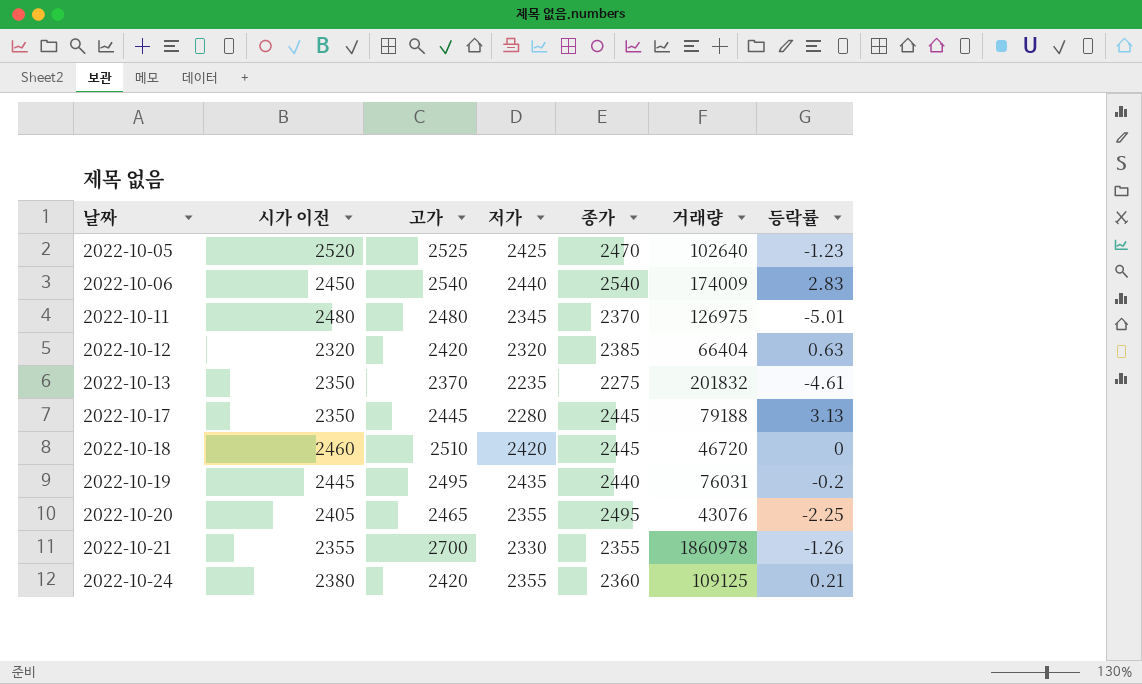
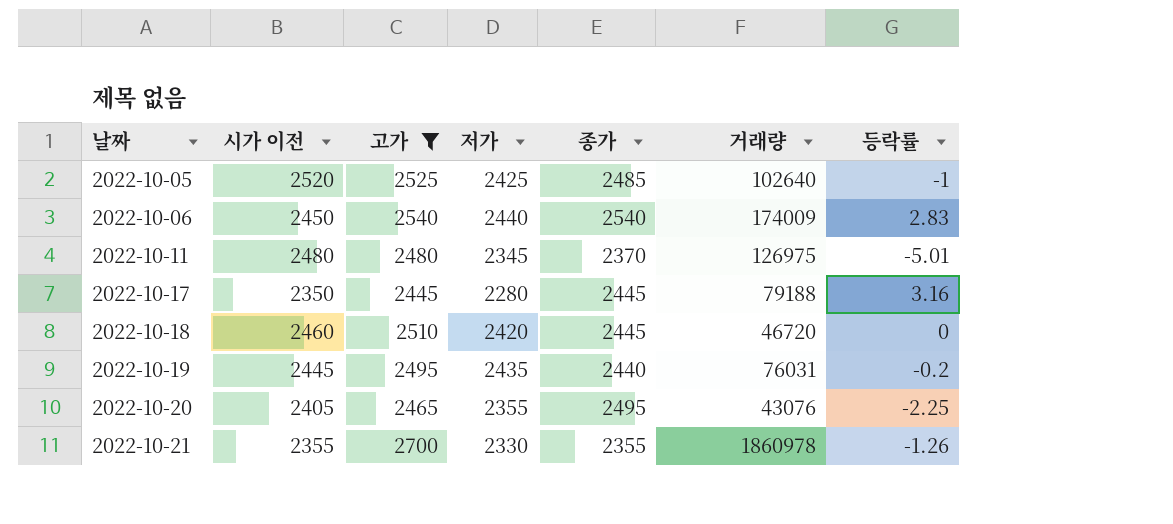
filter: none -> 고가 >= 2445
2022-10-05 | 종가: 2470 -> 2485
2022-10-05 | 등락률: -1.23 -> -1
2022-10-17 | 등락률: 3.13 -> 3.16

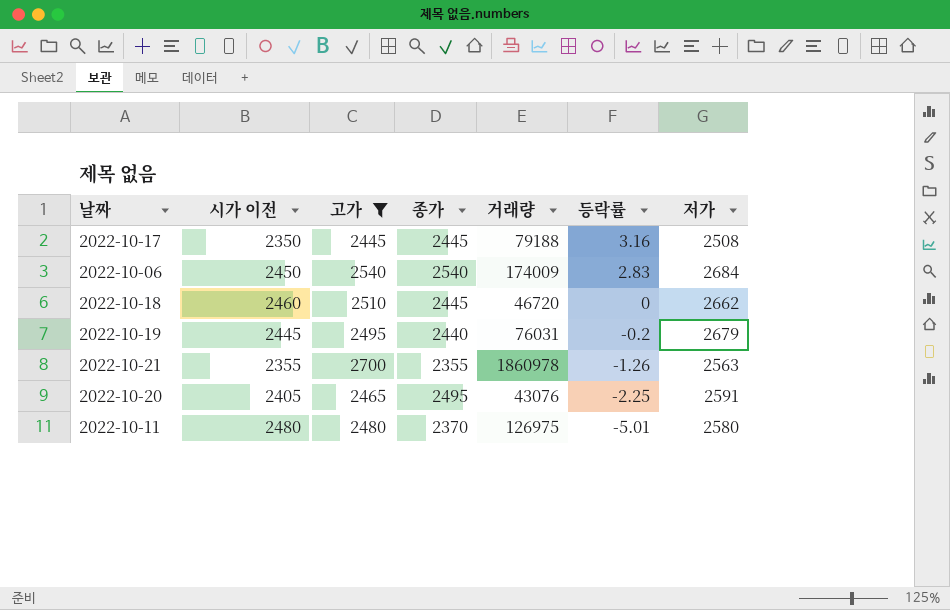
row order: 날짜 ascending -> 등락률 descending
column 저가 | position: 4 -> 7
row 2022-10-05: 2520 | 2525 | 2425 | 2485 | 102640 | -1 -> none
2022-10-17 | 저가: 2280 -> 2508
2022-10-06 | 저가: 2440 -> 2684
2022-10-18 | 저가: 2420 -> 2662
2022-10-19 | 저가: 2435 -> 2679
2022-10-21 | 저가: 2330 -> 2563
2022-10-20 | 저가: 2355 -> 2591
2022-10-11 | 저가: 2345 -> 2580

